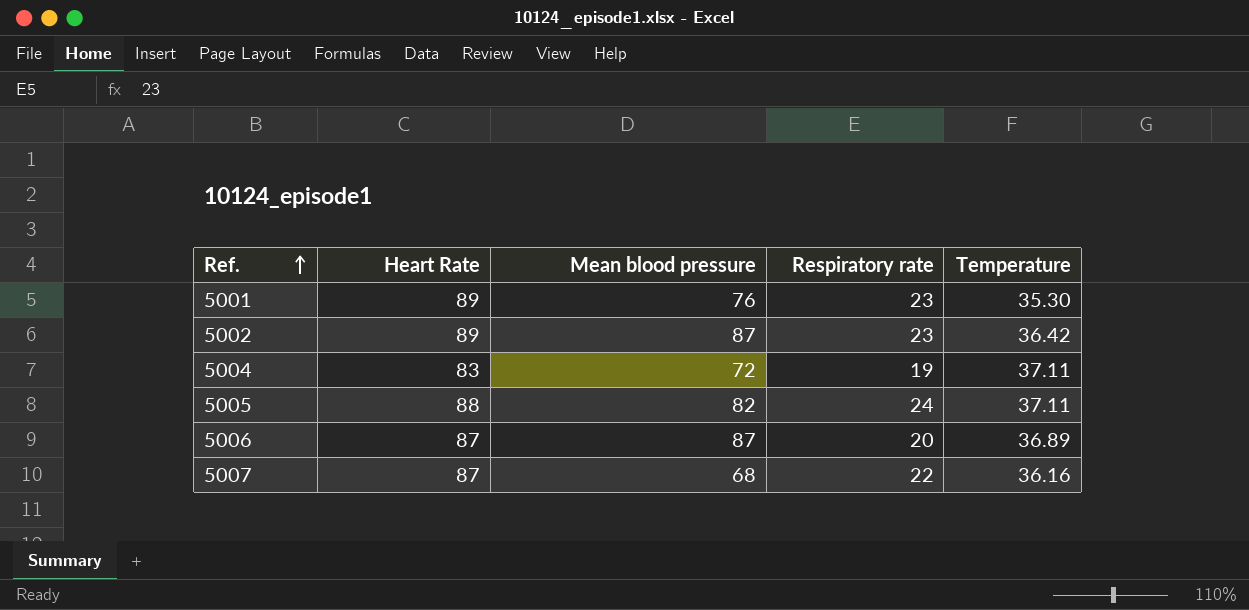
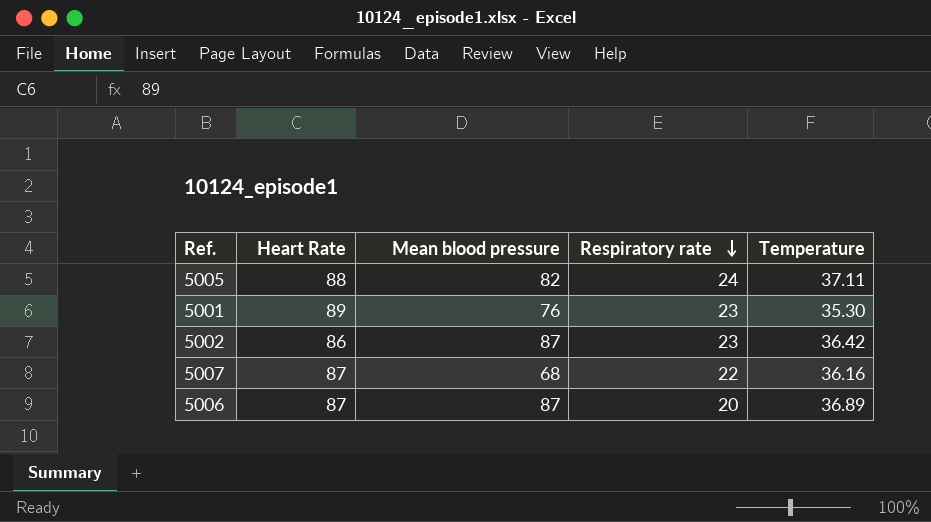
row order: Ref. ascending -> Respiratory rate descending
row 5004: 83 | 72 | 19 | 37.11 -> none
5002 | Heart Rate: 89 -> 86

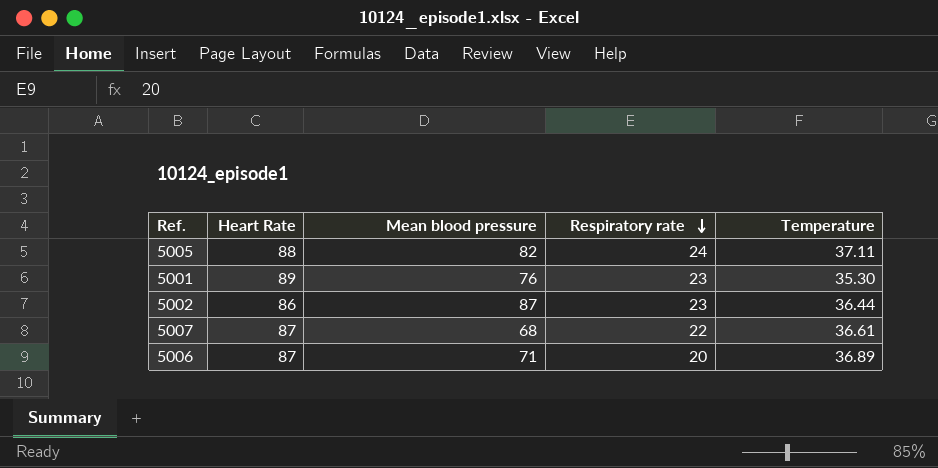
5002 | Temperature: 36.42 -> 36.44
5007 | Temperature: 36.16 -> 36.61
5006 | Mean blood pressure: 87 -> 71

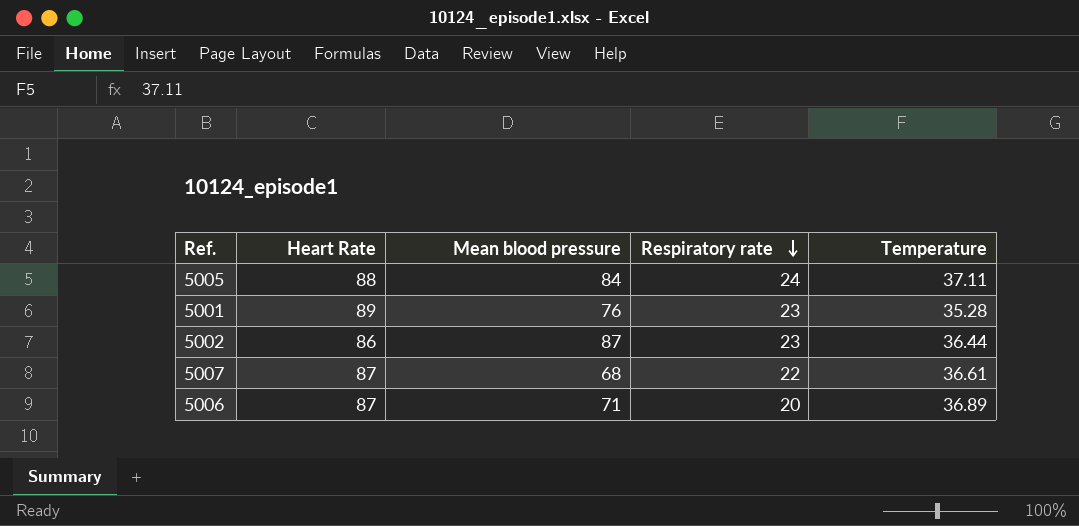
5005 | Mean blood pressure: 82 -> 84
5001 | Temperature: 35.30 -> 35.28

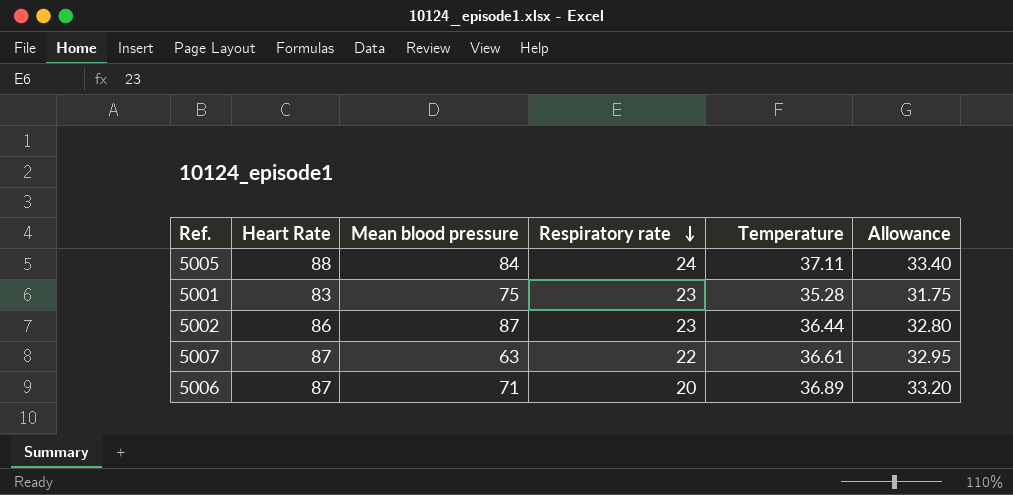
column Allowance | formula: none -> [Temperature] * 0.9
5001 | Heart Rate: 89 -> 83
5001 | Mean blood pressure: 76 -> 75
5007 | Mean blood pressure: 68 -> 63

